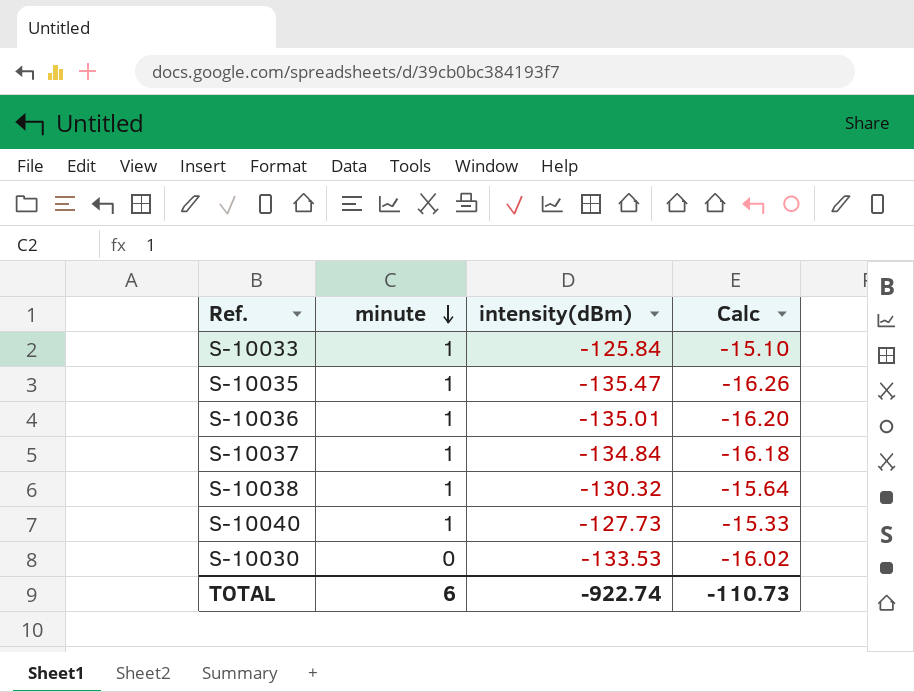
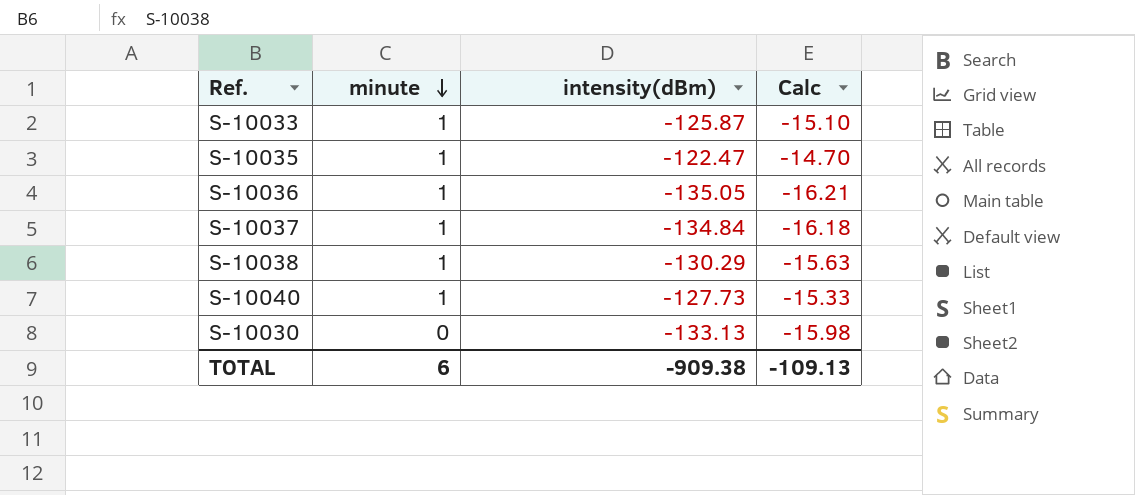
S-10033 | intensity(dBm): -125.84 -> -125.87
S-10035 | intensity(dBm): -135.47 -> -122.47
S-10035 | Calc: -16.26 -> -14.70
S-10036 | intensity(dBm): -135.01 -> -135.05
S-10036 | Calc: -16.20 -> -16.21
S-10038 | intensity(dBm): -130.32 -> -130.29
S-10038 | Calc: -15.64 -> -15.63
S-10030 | intensity(dBm): -133.53 -> -133.13
S-10030 | Calc: -16.02 -> -15.98
TOTAL | intensity(dBm): -922.74 -> -909.38
TOTAL | Calc: -110.73 -> -109.13

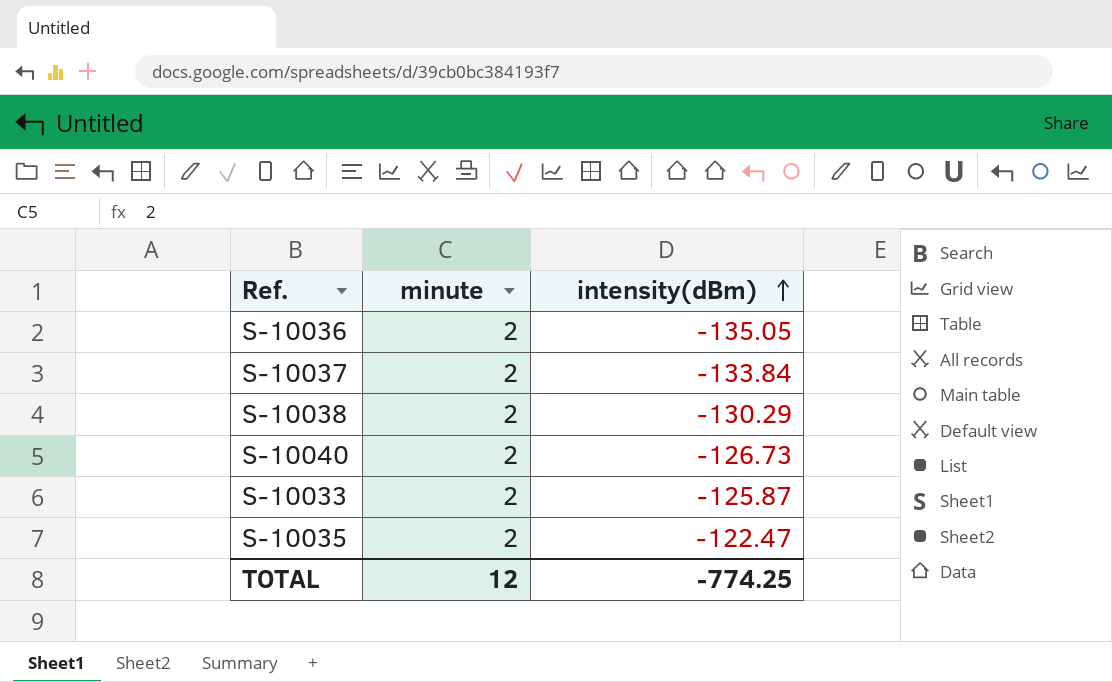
row order: minute descending -> intensity(dBm) ascending
column Calc | formula: [intensity(dBm)] * 0.12 -> none
row S-10030: 0 | -133.13 | -15.98 -> none
S-10036 | minute: 1 -> 2
S-10037 | minute: 1 -> 2
S-10037 | intensity(dBm): -134.84 -> -133.84
S-10038 | minute: 1 -> 2
S-10040 | minute: 1 -> 2
S-10040 | intensity(dBm): -127.73 -> -126.73
S-10033 | minute: 1 -> 2
S-10035 | minute: 1 -> 2
TOTAL | minute: 6 -> 12
TOTAL | intensity(dBm): -909.38 -> -774.25

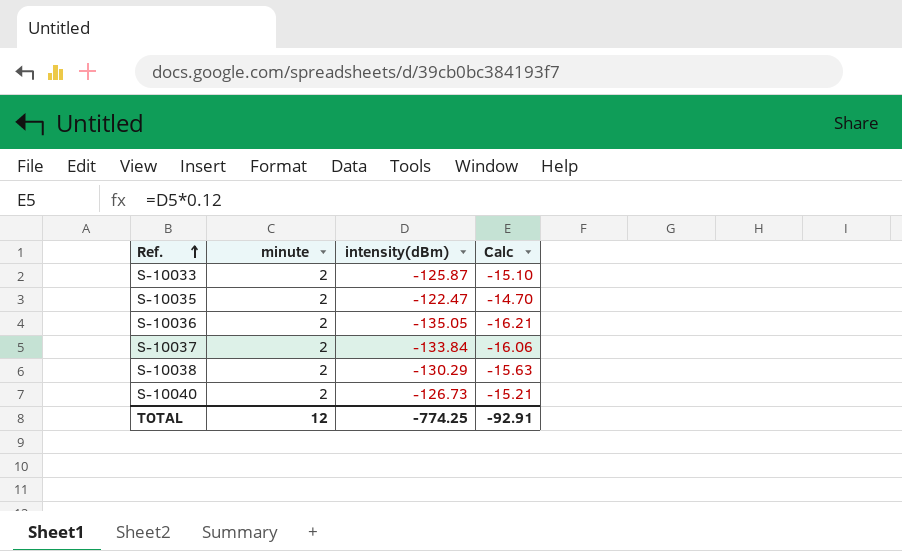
row order: intensity(dBm) ascending -> Ref. ascending
column Calc | formula: none -> [intensity(dBm)] * 0.12

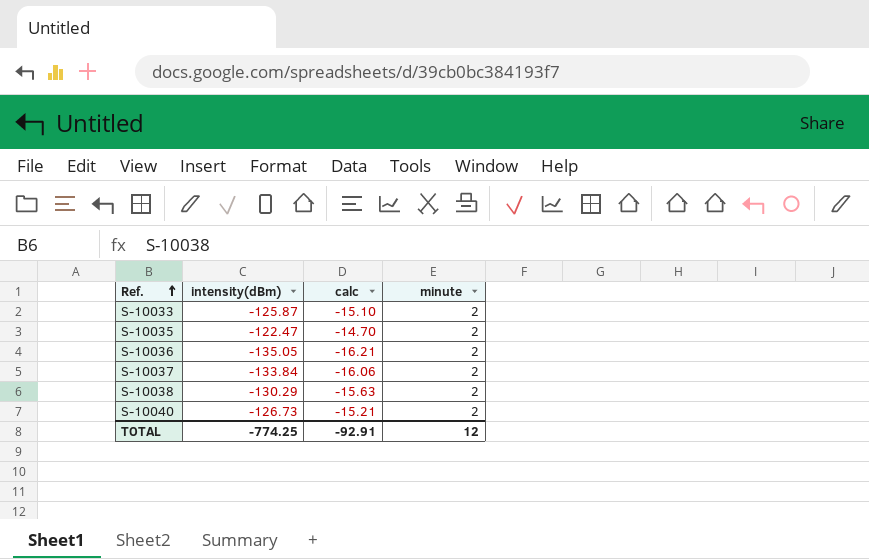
column name: Calc -> calc
column minute | position: 2 -> 4

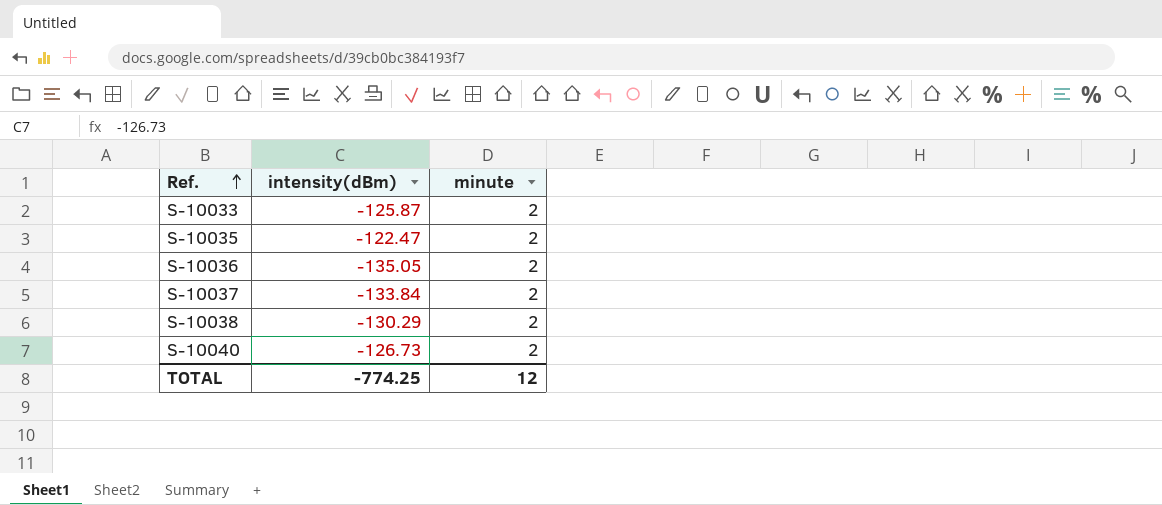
column calc | formula: [intensity(dBm)] * 0.12 -> none

